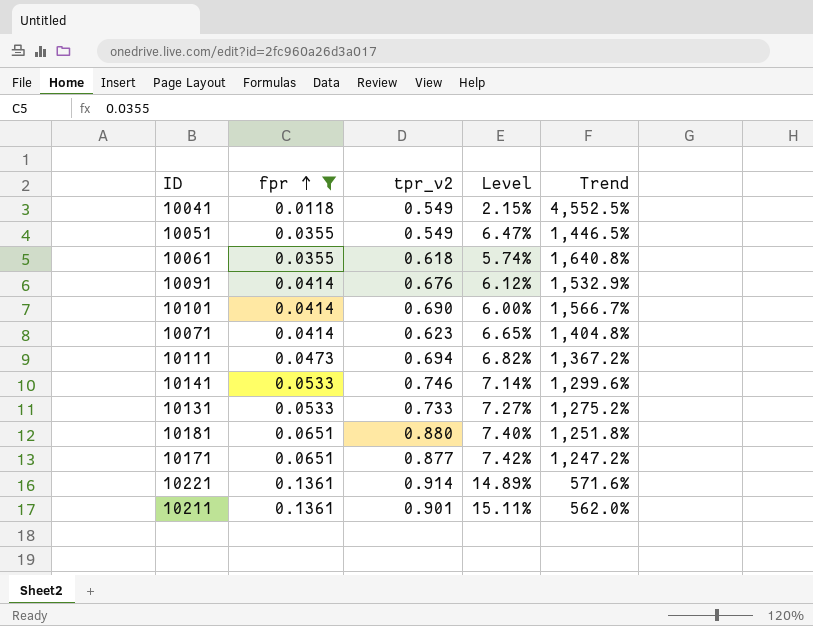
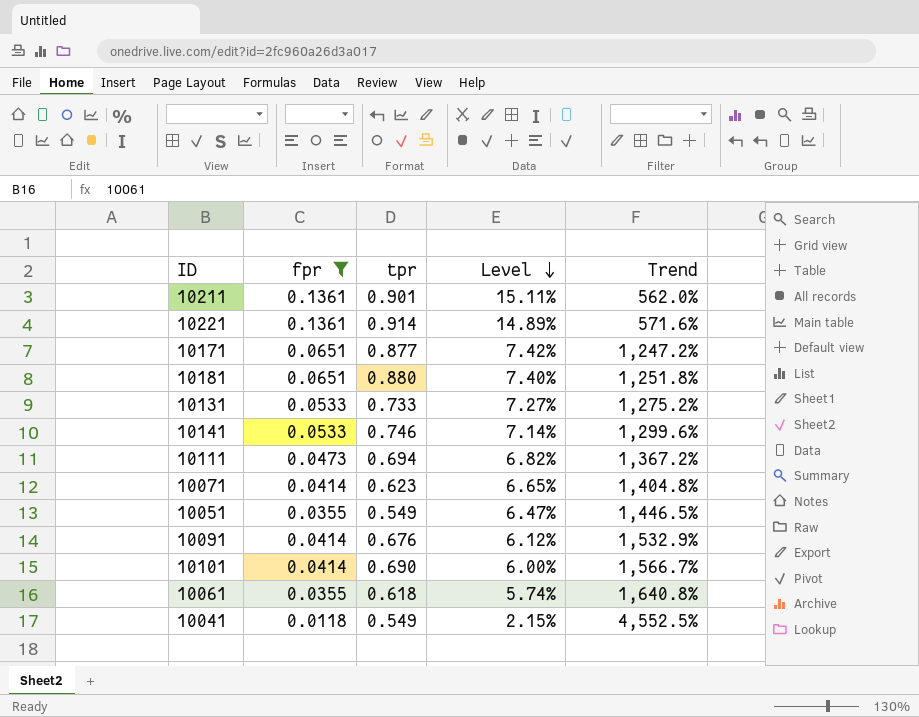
row order: fpr ascending -> Level descending
column name: tpr_v2 -> tpr

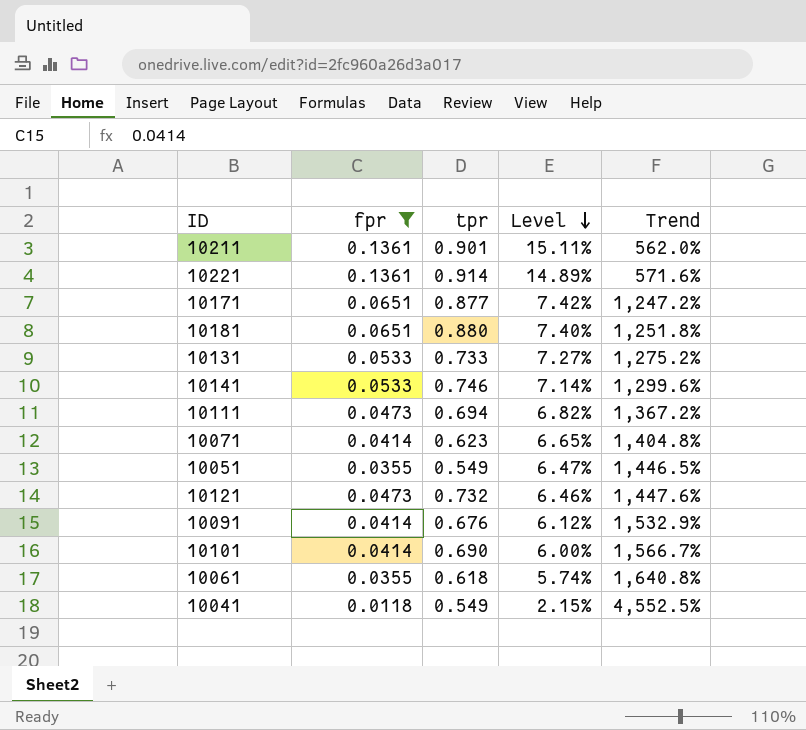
row 10121: none -> 0.0473 | 0.732 | 6.46% | 1,447.6%

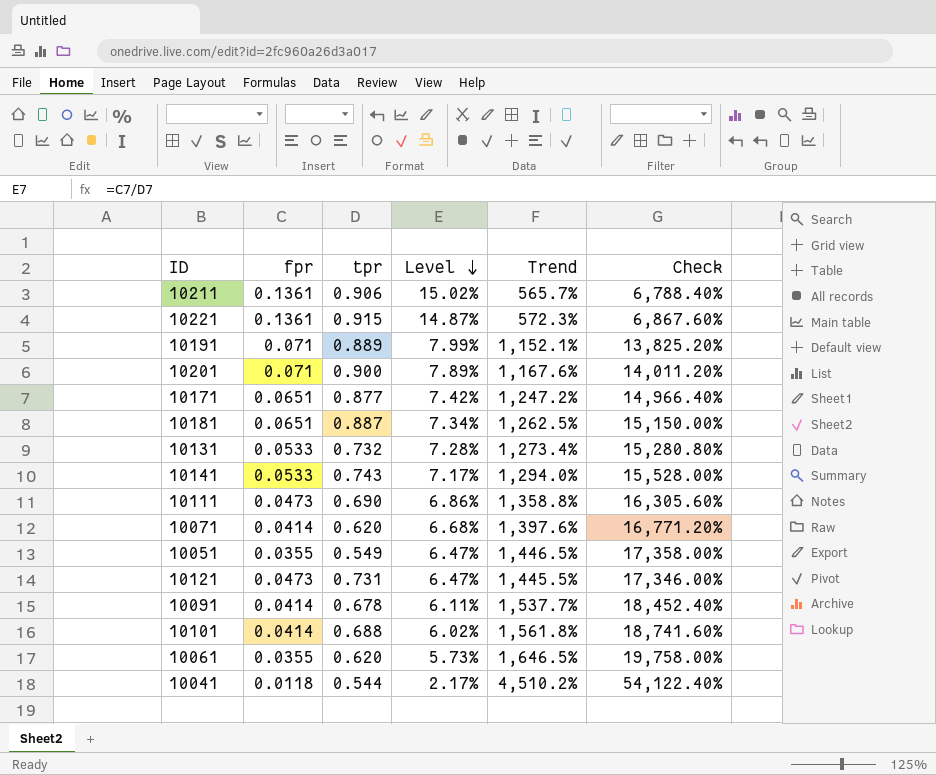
filter: fpr != 0.071 -> none
column Check | formula: none -> [Trend] * 12
10211 | tpr: 0.901 -> 0.906
10211 | Level: 15.11% -> 15.02%
10211 | Trend: 562.0% -> 565.7%
10221 | tpr: 0.914 -> 0.915
10221 | Level: 14.89% -> 14.87%
10221 | Trend: 571.6% -> 572.3%
10181 | tpr: 0.880 -> 0.887
10181 | Level: 7.40% -> 7.34%
10181 | Trend: 1,251.8% -> 1,262.5%
10131 | tpr: 0.733 -> 0.732
10131 | Level: 7.27% -> 7.28%
10131 | Trend: 1,275.2% -> 1,273.4%
10141 | tpr: 0.746 -> 0.743
10141 | Level: 7.14% -> 7.17%
10141 | Trend: 1,299.6% -> 1,294.0%
10111 | tpr: 0.694 -> 0.690
10111 | Level: 6.82% -> 6.86%
10111 | Trend: 1,367.2% -> 1,358.8%
10071 | tpr: 0.623 -> 0.620
10071 | Level: 6.65% -> 6.68%
10071 | Trend: 1,404.8% -> 1,397.6%
10121 | tpr: 0.732 -> 0.731
10121 | Level: 6.46% -> 6.47%
10121 | Trend: 1,447.6% -> 1,445.5%
10091 | tpr: 0.676 -> 0.678
10091 | Level: 6.12% -> 6.11%
10091 | Trend: 1,532.9% -> 1,537.7%
10101 | tpr: 0.690 -> 0.688
10101 | Level: 6.00% -> 6.02%
10101 | Trend: 1,566.7% -> 1,561.8%
10061 | tpr: 0.618 -> 0.620
10061 | Level: 5.74% -> 5.73%
10061 | Trend: 1,640.8% -> 1,646.5%
10041 | tpr: 0.549 -> 0.544
10041 | Level: 2.15% -> 2.17%
10041 | Trend: 4,552.5% -> 4,510.2%

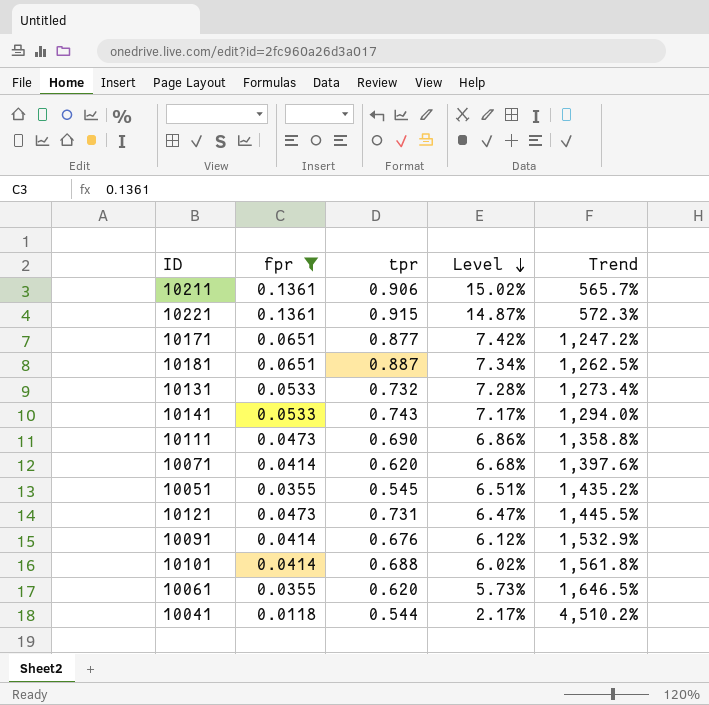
filter: none -> fpr != 0.071
column Check | formula: [Trend] * 12 -> none
10051 | tpr: 0.549 -> 0.545
10051 | Level: 6.47% -> 6.51%
10051 | Trend: 1,446.5% -> 1,435.2%
10091 | tpr: 0.678 -> 0.676
10091 | Level: 6.11% -> 6.12%
10091 | Trend: 1,537.7% -> 1,532.9%

